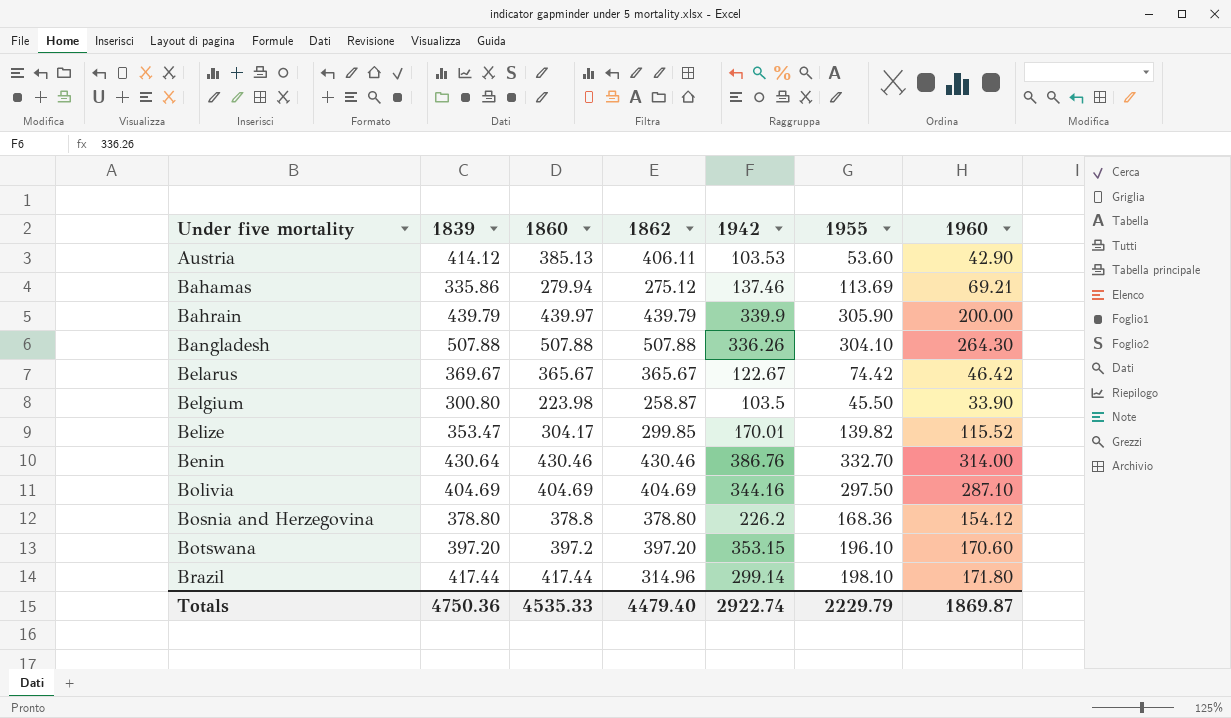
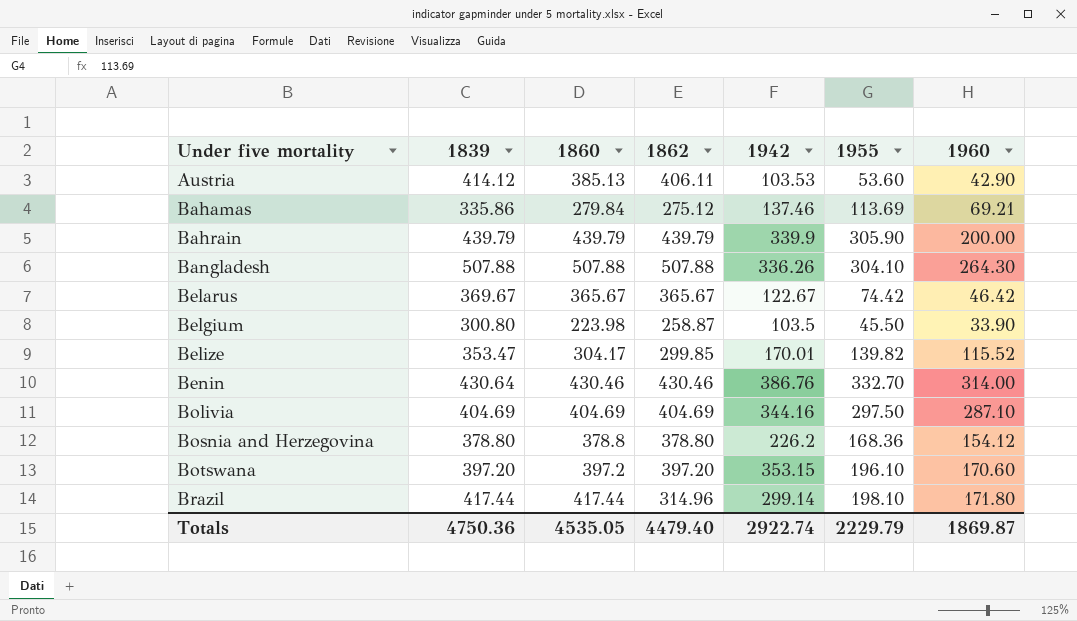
Bahamas | 1860: 279.94 -> 279.84
Bahrain | 1860: 439.97 -> 439.79
Totals | 1860: 4535.33 -> 4535.05

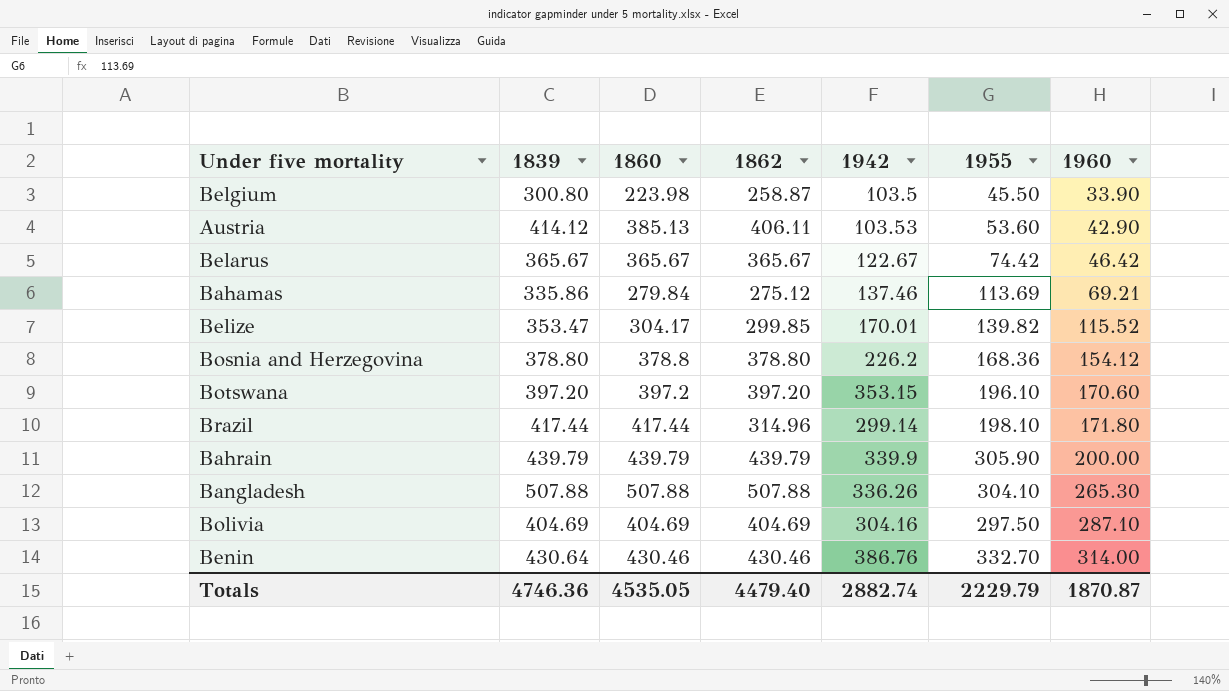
row order: Under five mortality ascending -> 1960 ascending
Belarus | 1839: 369.67 -> 365.67
Bangladesh | 1960: 264.30 -> 265.30
Bolivia | 1942: 344.16 -> 304.16
Totals | 1839: 4750.36 -> 4746.36
Totals | 1942: 2922.74 -> 2882.74
Totals | 1960: 1869.87 -> 1870.87

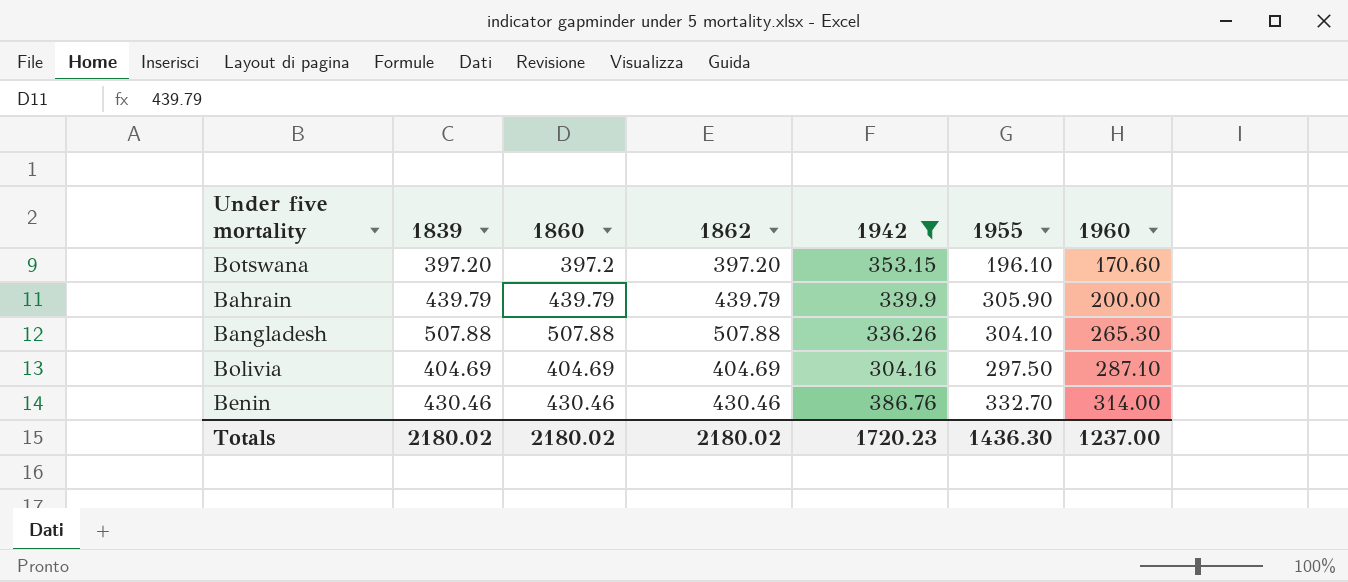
filter: none -> 1942 >= 304.16
Benin | 1839: 430.64 -> 430.46
Totals | 1839: 4746.36 -> 2180.02
Totals | 1860: 4535.05 -> 2180.02
Totals | 1862: 4479.40 -> 2180.02
Totals | 1942: 2882.74 -> 1720.23
Totals | 1955: 2229.79 -> 1436.30
Totals | 1960: 1870.87 -> 1237.00

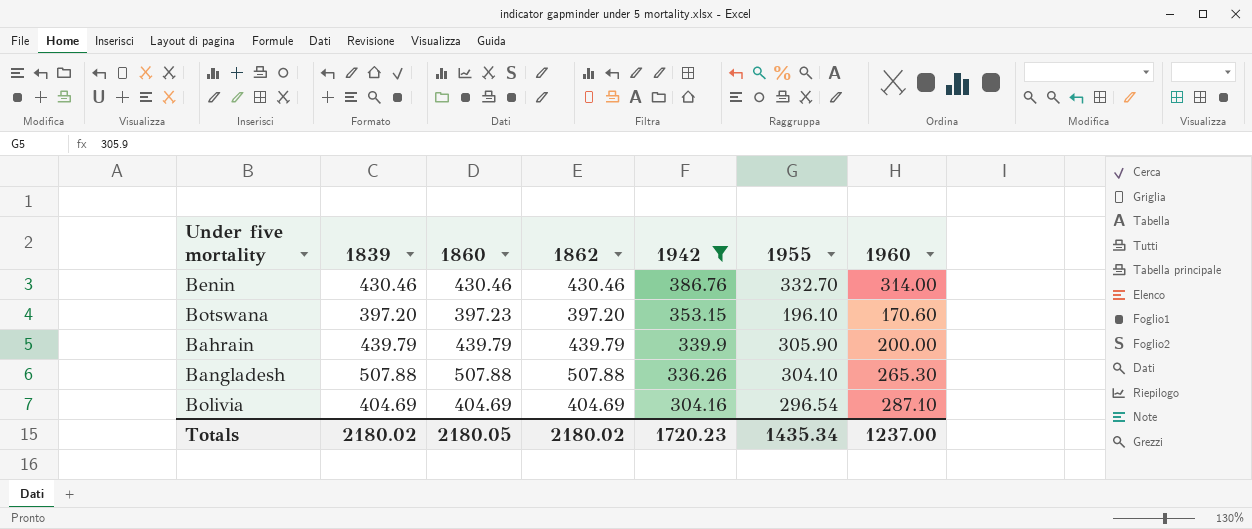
row order: 1960 ascending -> 1942 descending
Botswana | 1860: 397.2 -> 397.23
Bolivia | 1955: 297.50 -> 296.54
Totals | 1860: 2180.02 -> 2180.05
Totals | 1955: 1436.30 -> 1435.34

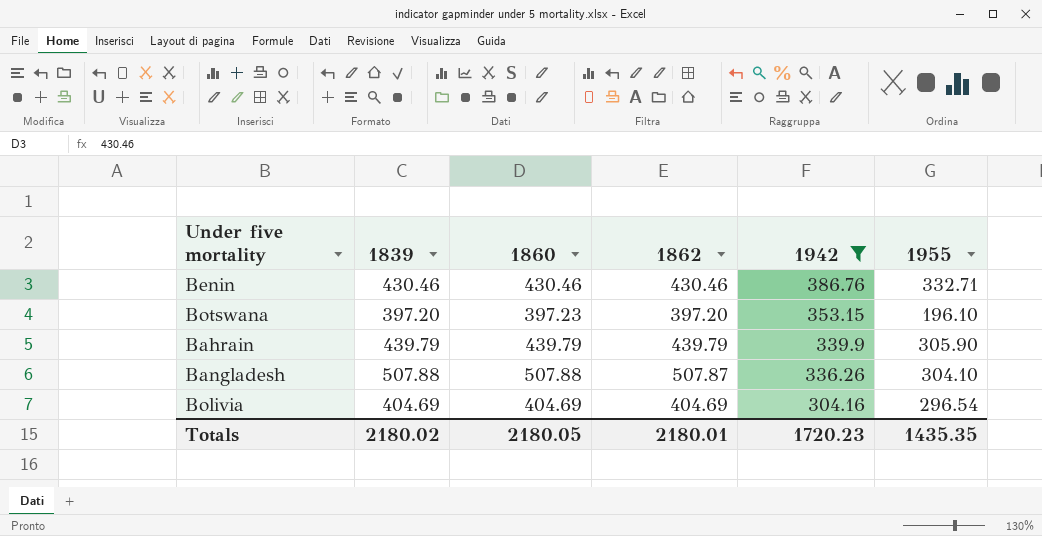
column 1960 | position: 7 -> none
Benin | 1955: 332.70 -> 332.71
Bangladesh | 1862: 507.88 -> 507.87
Totals | 1862: 2180.02 -> 2180.01
Totals | 1955: 1435.34 -> 1435.35

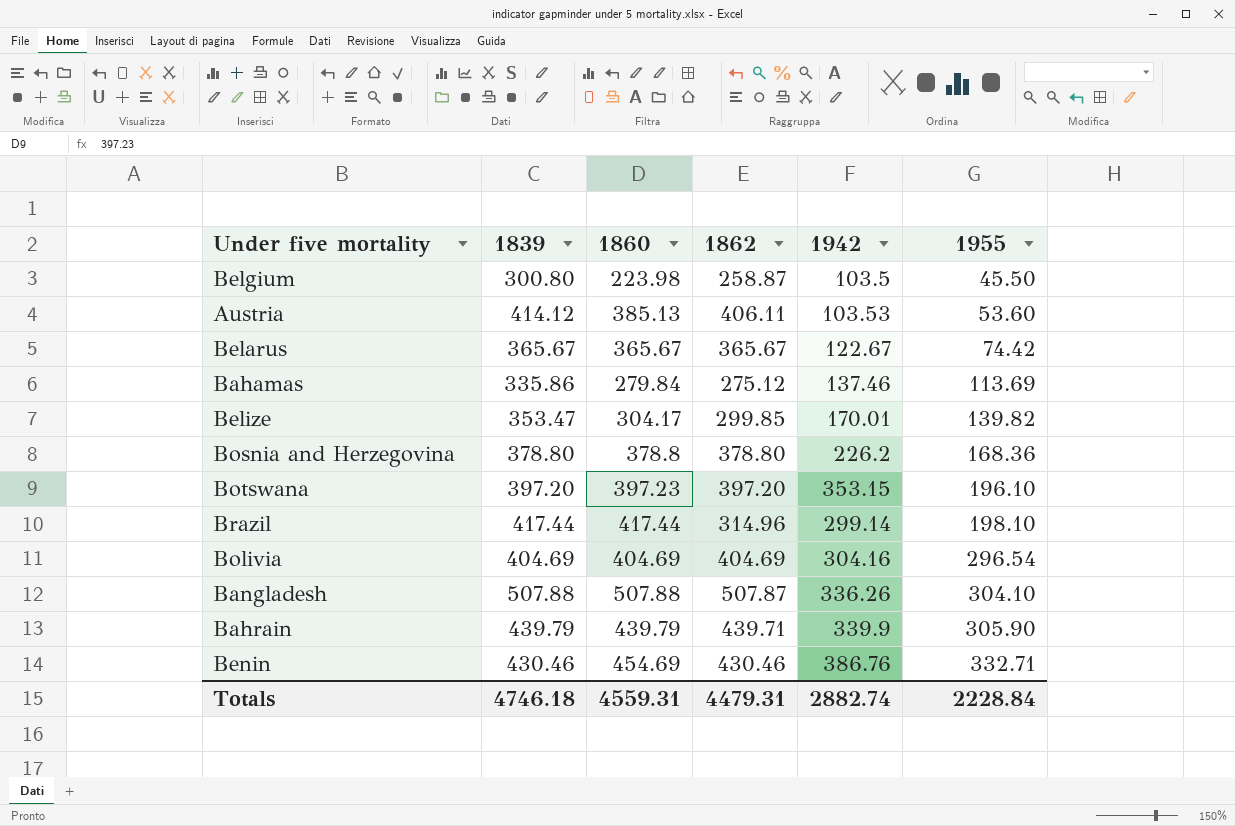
filter: 1942 >= 304.16 -> none
row order: 1942 descending -> 1955 ascending
Bahrain | 1862: 439.79 -> 439.71
Benin | 1860: 430.46 -> 454.69
Totals | 1839: 2180.02 -> 4746.18
Totals | 1860: 2180.05 -> 4559.31
Totals | 1862: 2180.01 -> 4479.31
Totals | 1942: 1720.23 -> 2882.74
Totals | 1955: 1435.35 -> 2228.84

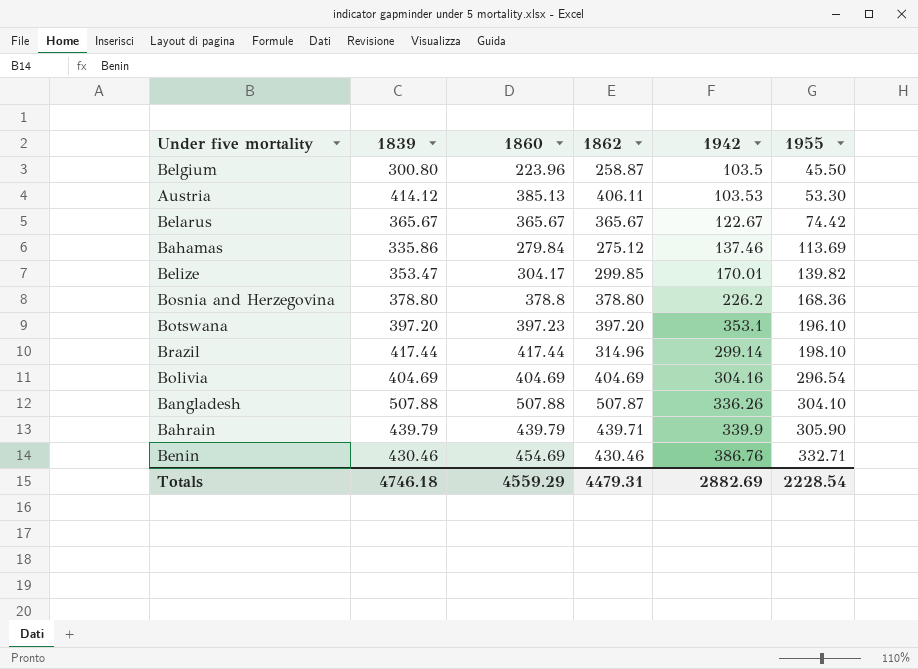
Belgium | 1860: 223.98 -> 223.96
Austria | 1955: 53.60 -> 53.30
Botswana | 1942: 353.15 -> 353.1
Totals | 1860: 4559.31 -> 4559.29
Totals | 1942: 2882.74 -> 2882.69
Totals | 1955: 2228.84 -> 2228.54

